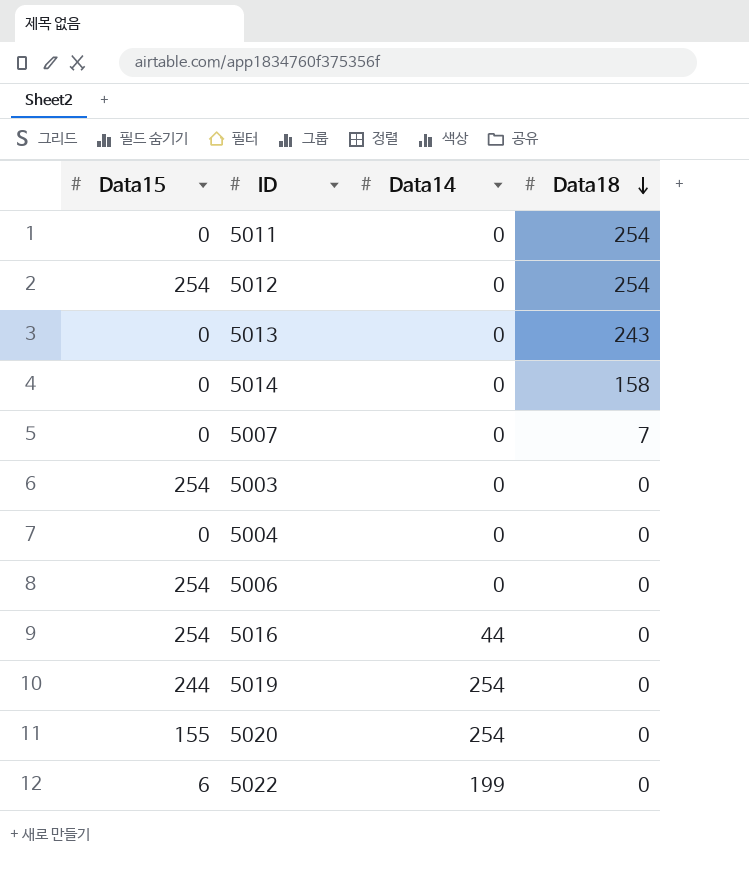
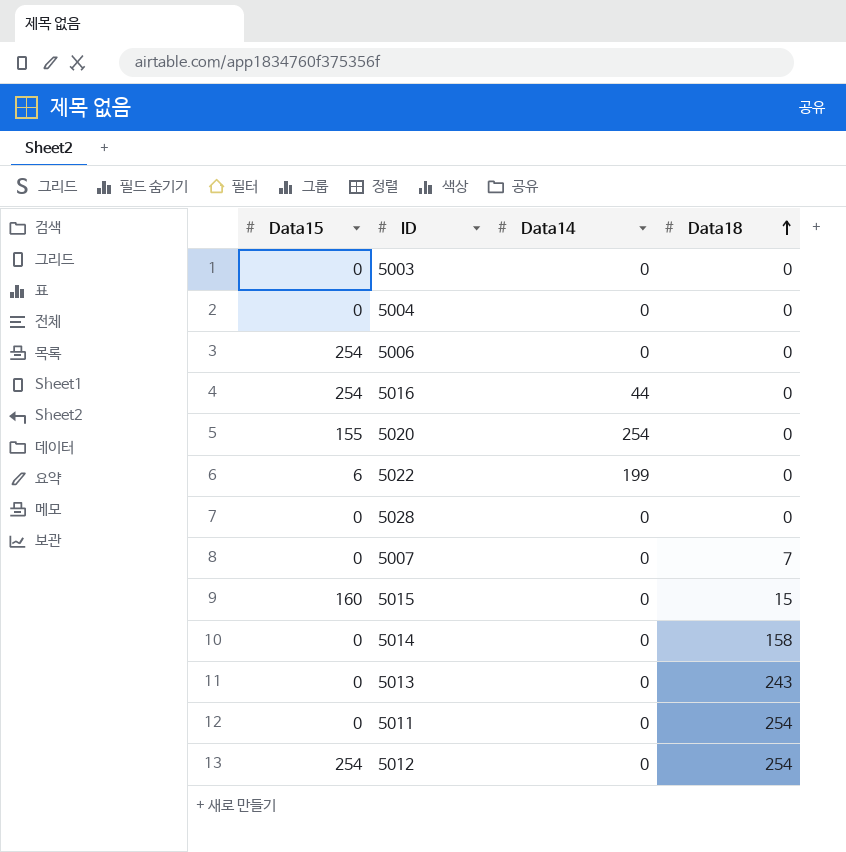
row order: Data18 descending -> Data18 ascending
row 5019: 244 | 254 | 0 -> none
5003 | Data15: 254 -> 0
row 5028: none -> 0 | 0 | 0
row 5015: none -> 160 | 0 | 15

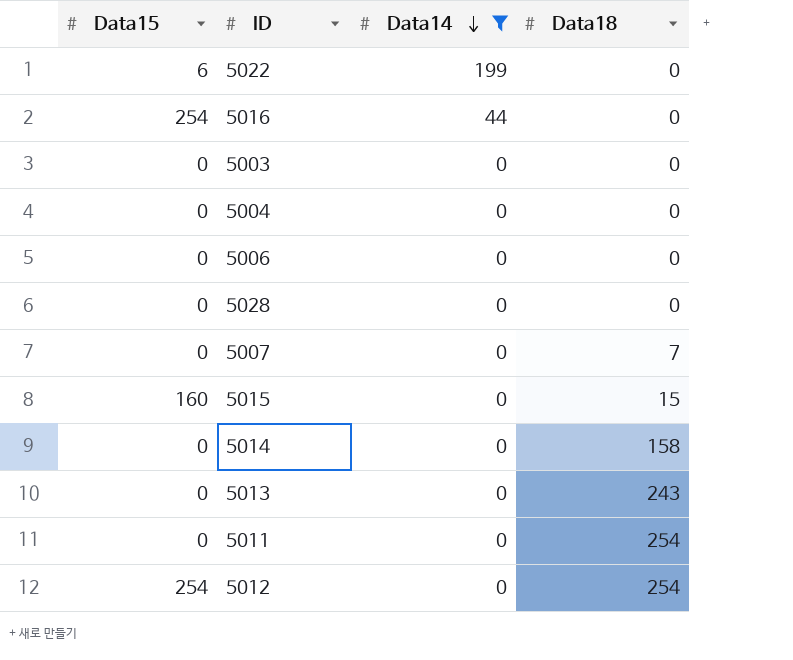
filter: none -> Data14 != 254
row order: Data18 ascending -> Data14 descending
5006 | Data15: 254 -> 0

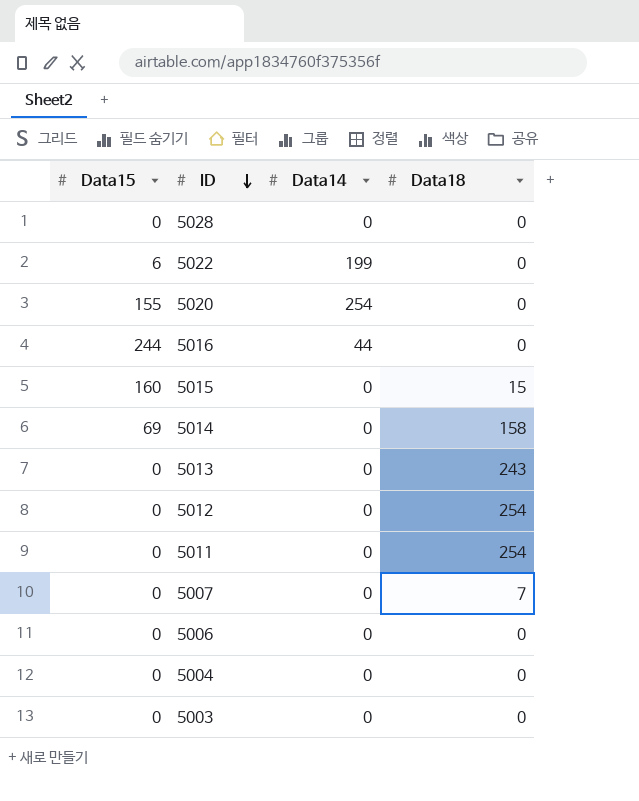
filter: Data14 != 254 -> none
row order: Data14 descending -> ID descending
5016 | Data15: 254 -> 244
5014 | Data15: 0 -> 69
5012 | Data15: 254 -> 0

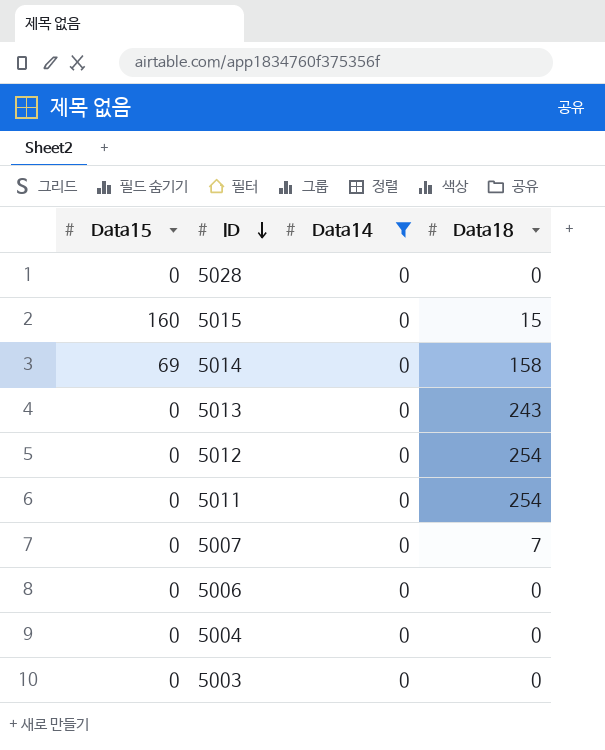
filter: none -> Data14 = 0

